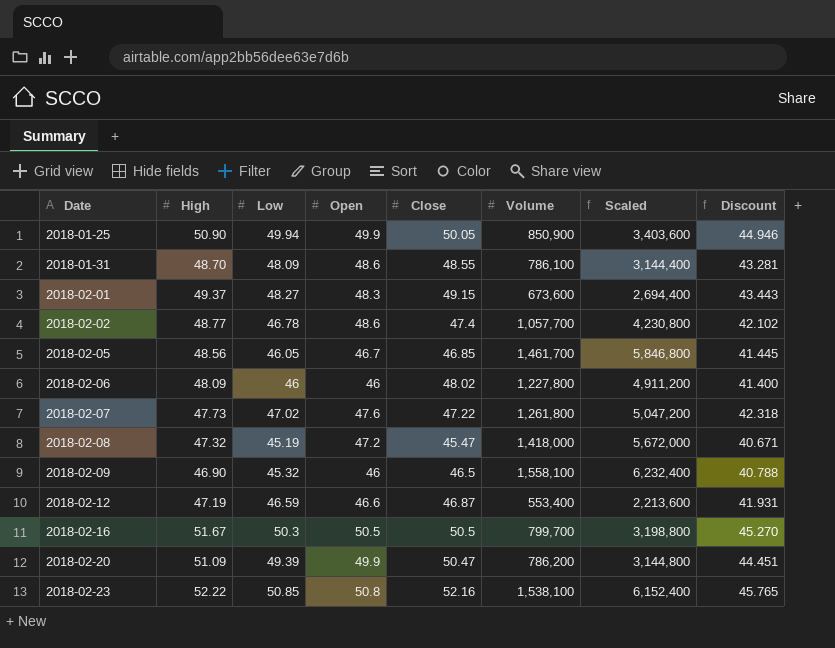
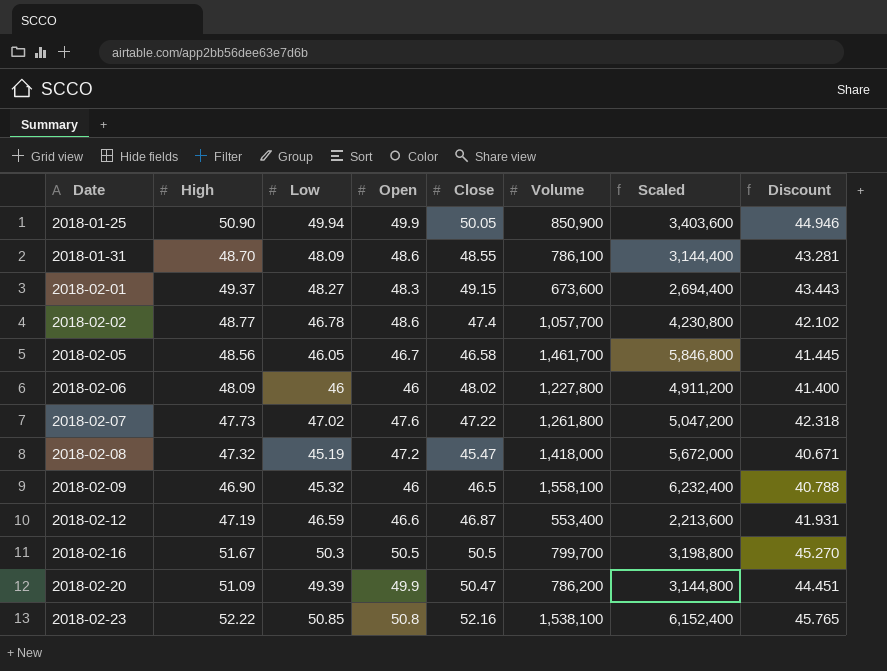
2018-02-05 | Close: 46.85 -> 46.58

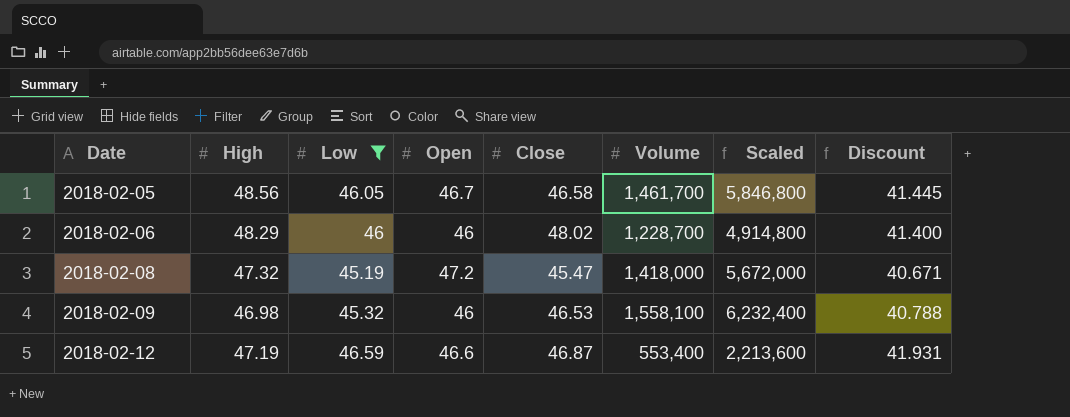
filter: none -> Low <= 46.59
2018-02-06 | High: 48.09 -> 48.29
2018-02-06 | Volume: 1,227,800 -> 1,228,700
2018-02-06 | Scaled: 4,911,200 -> 4,914,800
2018-02-09 | High: 46.90 -> 46.98
2018-02-09 | Close: 46.5 -> 46.53

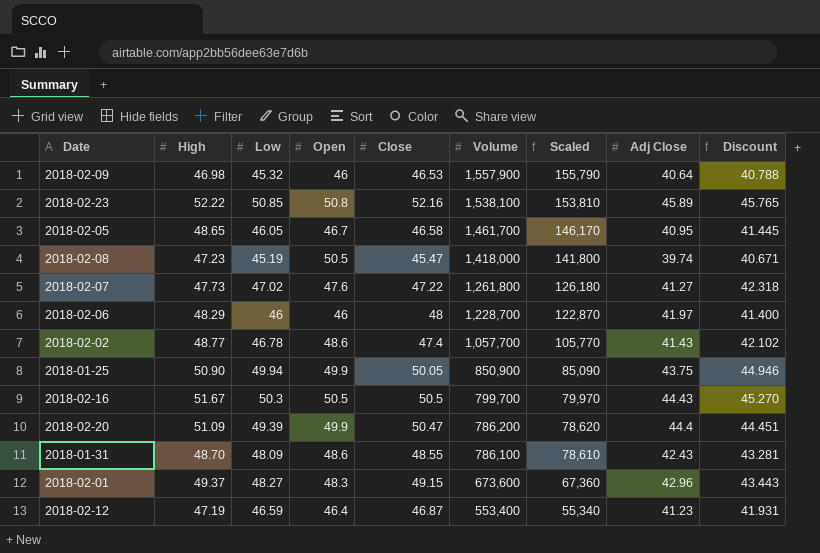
filter: Low <= 46.59 -> none
row order: Date ascending -> Volume descending
column Scaled | formula: [Volume] * 4 -> [Volume] * 0.1
column Adj Close | position: none -> 8
2018-02-09 | Volume: 1,558,100 -> 1,557,900
2018-02-05 | High: 48.56 -> 48.65
2018-02-08 | High: 47.32 -> 47.23
2018-02-08 | Open: 47.2 -> 50.5
2018-02-06 | Close: 48.02 -> 48
2018-02-12 | Open: 46.6 -> 46.4

